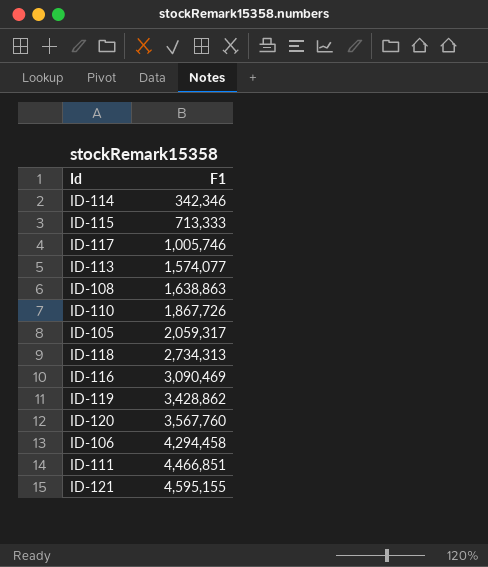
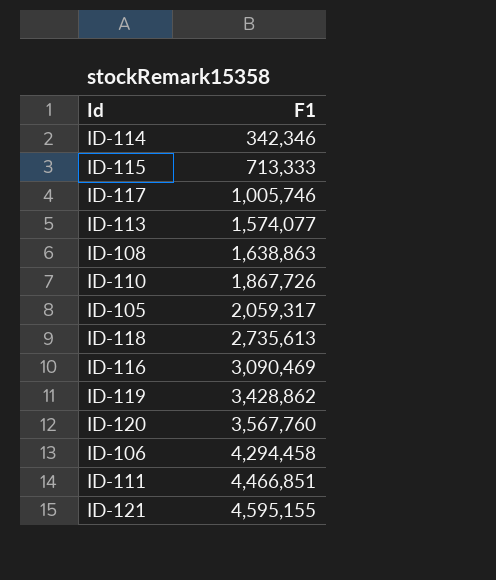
ID-118 | F1: 2,734,313 -> 2,735,613

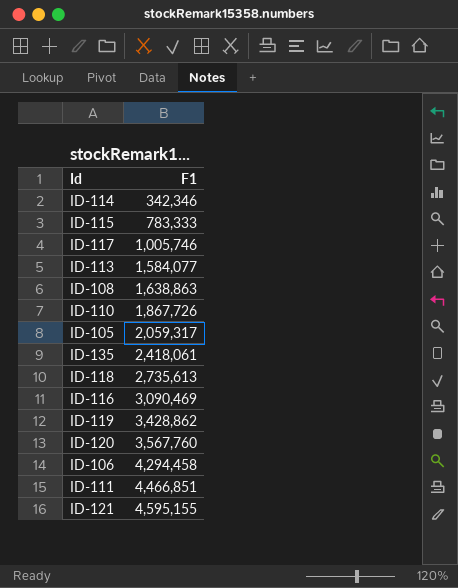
ID-115 | F1: 713,333 -> 783,333
ID-113 | F1: 1,574,077 -> 1,584,077
row ID-135: none -> 2,418,061

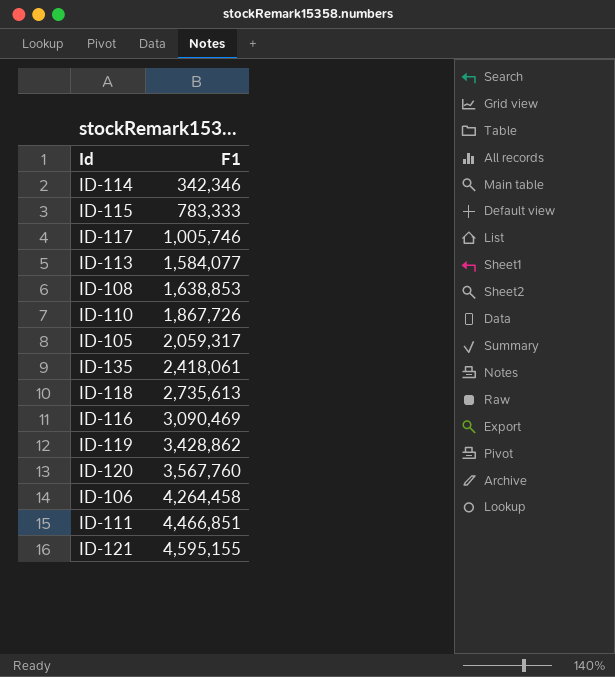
ID-108 | F1: 1,638,863 -> 1,638,853
ID-106 | F1: 4,294,458 -> 4,264,458

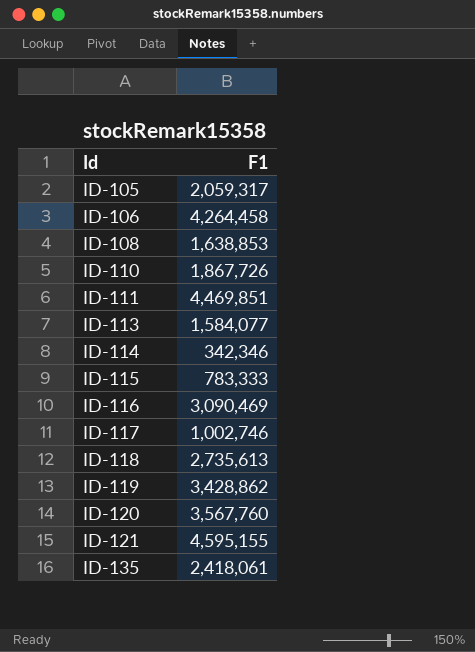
row order: F1 ascending -> Id ascending
ID-111 | F1: 4,466,851 -> 4,469,851
ID-117 | F1: 1,005,746 -> 1,002,746

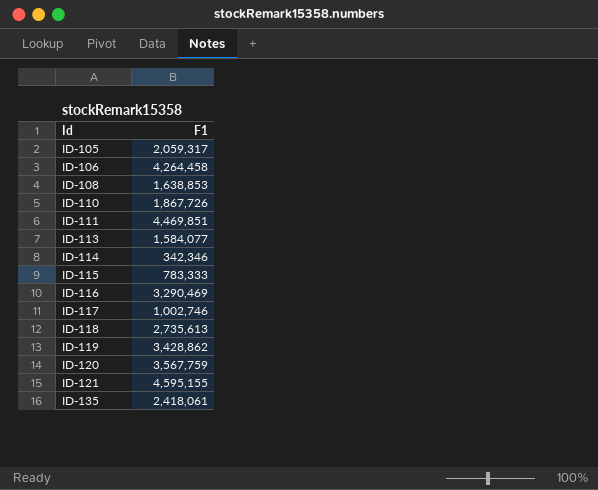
ID-116 | F1: 3,090,469 -> 3,290,469
ID-120 | F1: 3,567,760 -> 3,567,759

